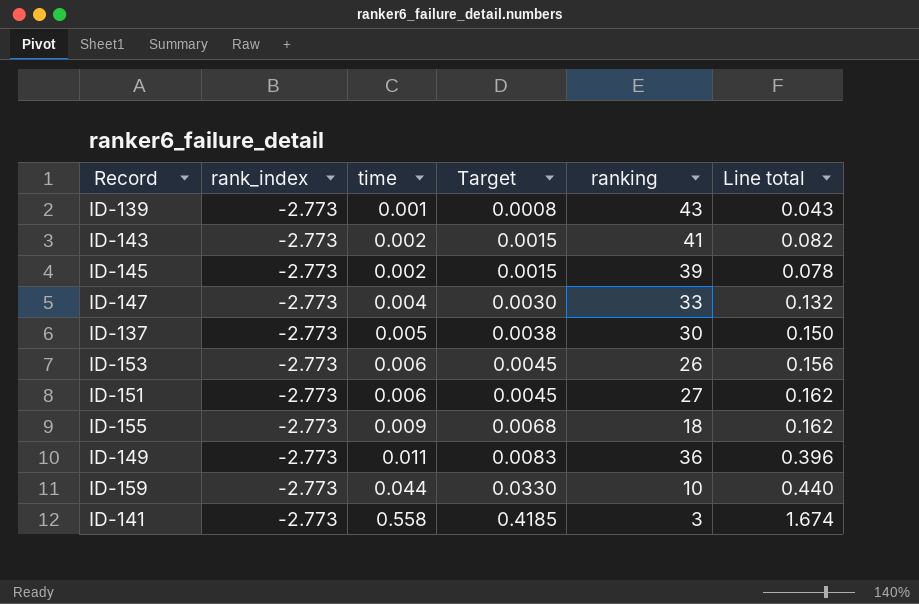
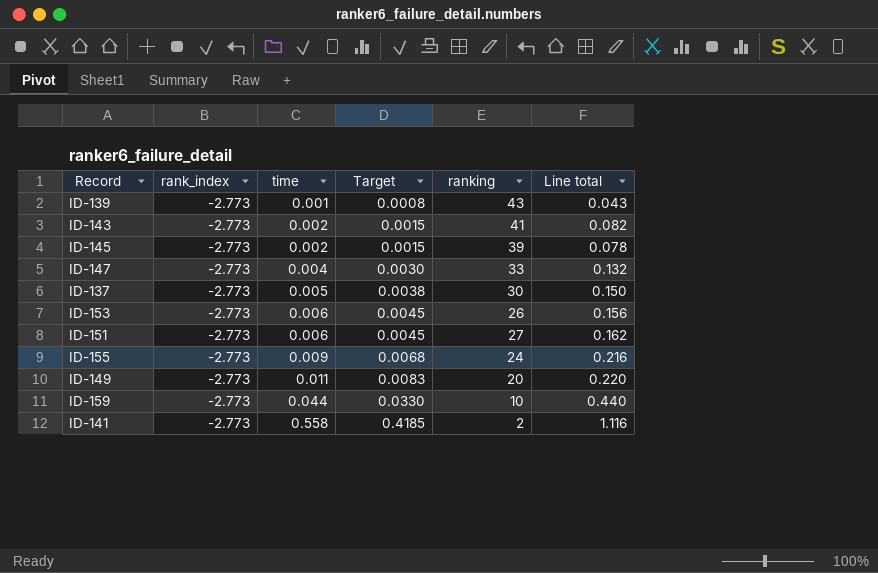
ID-155 | ranking: 18 -> 24
ID-155 | Line total: 0.162 -> 0.216
ID-149 | ranking: 36 -> 20
ID-149 | Line total: 0.396 -> 0.220
ID-141 | ranking: 3 -> 2
ID-141 | Line total: 1.674 -> 1.116

